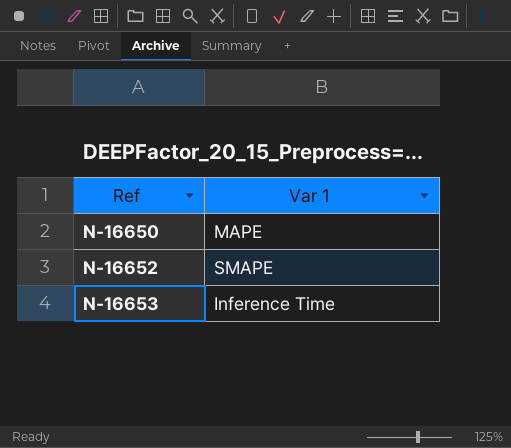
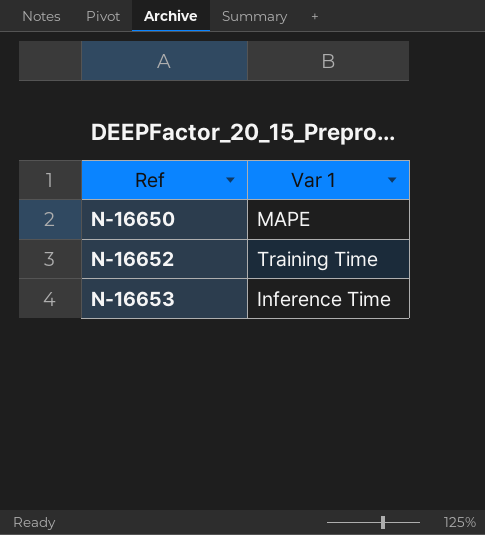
N-16652 | Var 1: SMAPE -> Training Time

